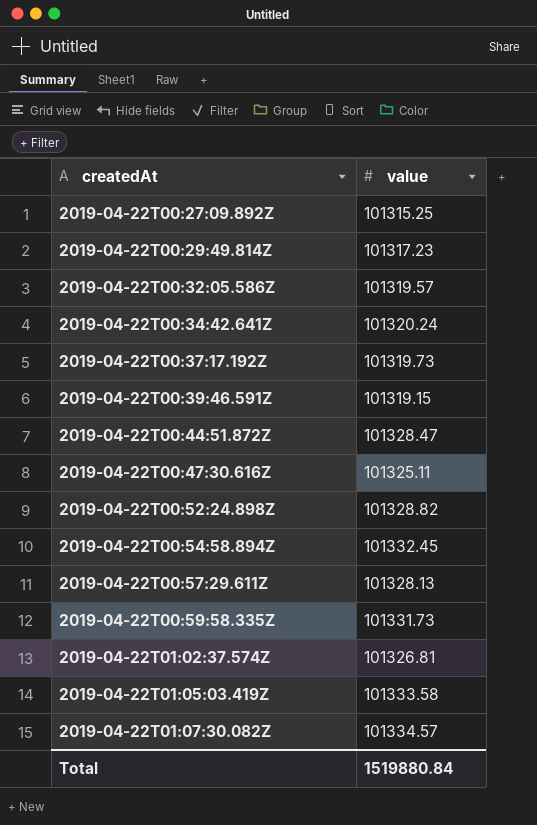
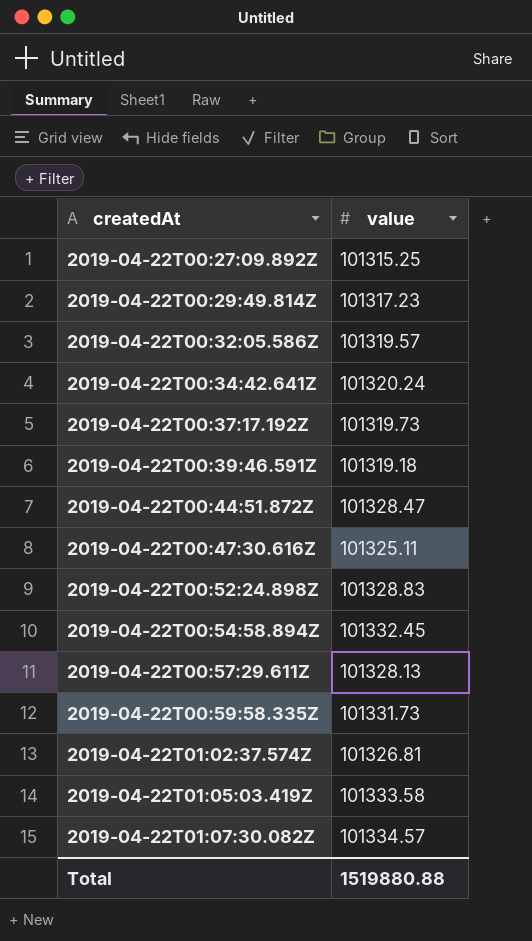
2019-04-22T00:39:46.591Z | value: 101319.15 -> 101319.18
2019-04-22T00:52:24.898Z | value: 101328.82 -> 101328.83
Total | value: 1519880.84 -> 1519880.88

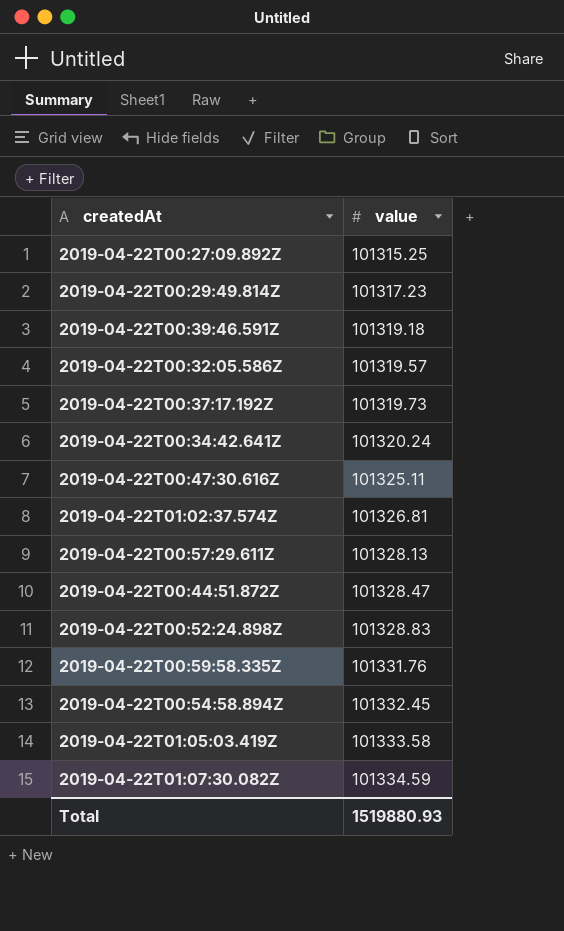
row order: createdAt ascending -> value ascending
2019-04-22T00:59:58.335Z | value: 101331.73 -> 101331.76
2019-04-22T01:07:30.082Z | value: 101334.57 -> 101334.59
Total | value: 1519880.88 -> 1519880.93

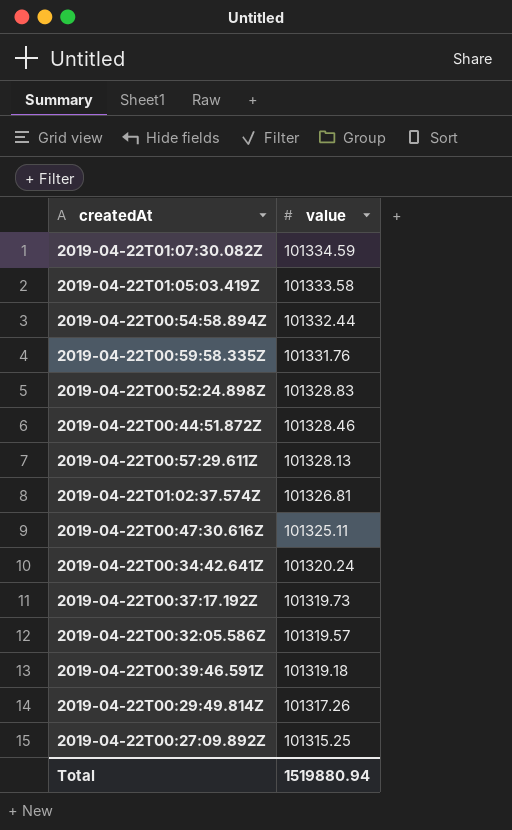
row order: value ascending -> value descending
2019-04-22T00:54:58.894Z | value: 101332.45 -> 101332.44
2019-04-22T00:44:51.872Z | value: 101328.47 -> 101328.46
2019-04-22T00:29:49.814Z | value: 101317.23 -> 101317.26
Total | value: 1519880.93 -> 1519880.94

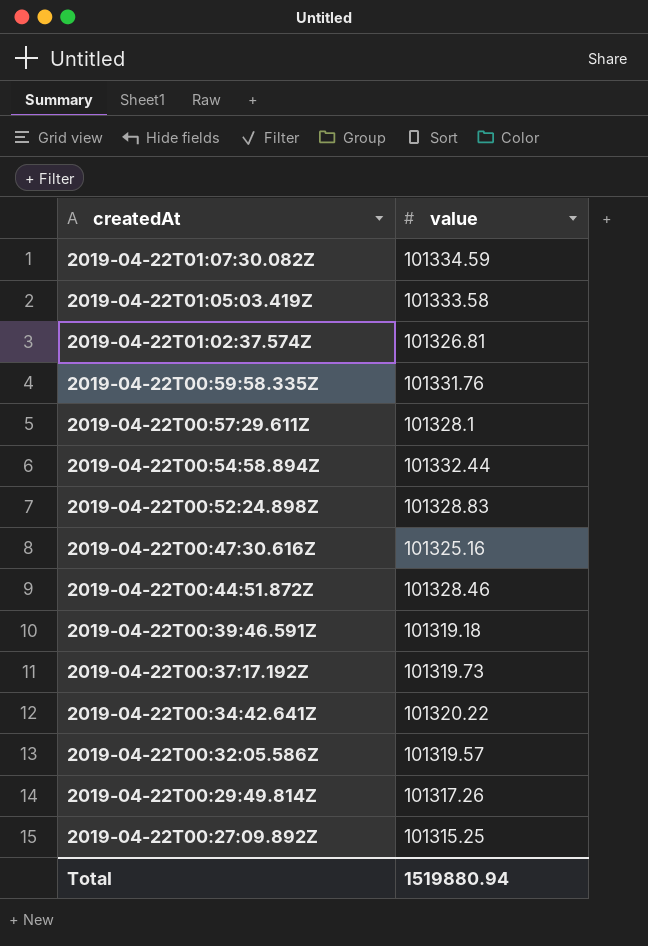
row order: value descending -> createdAt descending
2019-04-22T00:57:29.611Z | value: 101328.13 -> 101328.1
2019-04-22T00:47:30.616Z | value: 101325.11 -> 101325.16
2019-04-22T00:34:42.641Z | value: 101320.24 -> 101320.22

